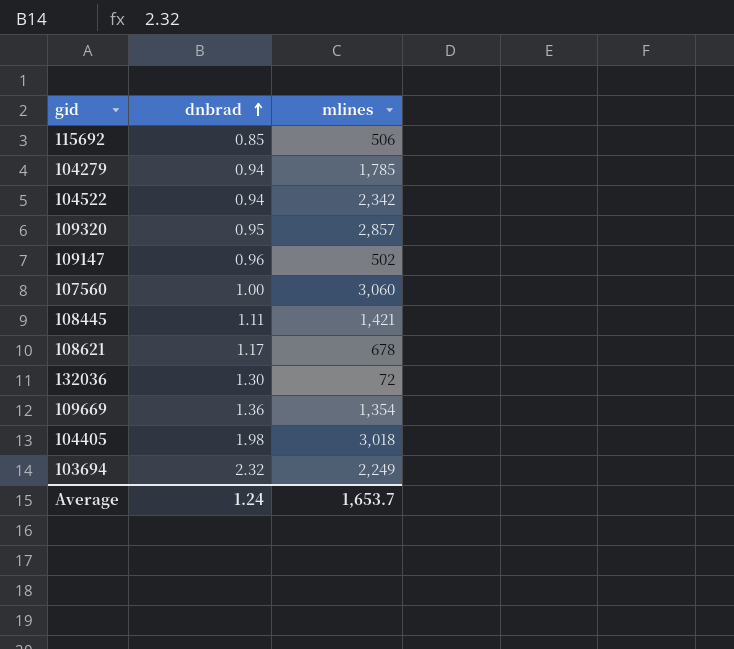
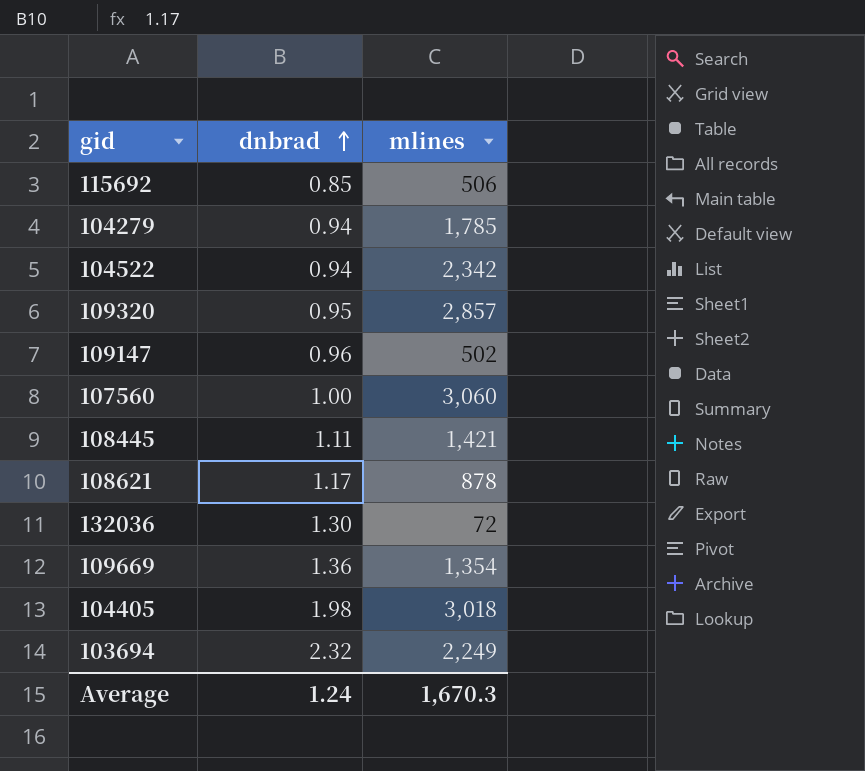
108621 | mlines: 678 -> 878
Average | mlines: 1,653.7 -> 1,670.3

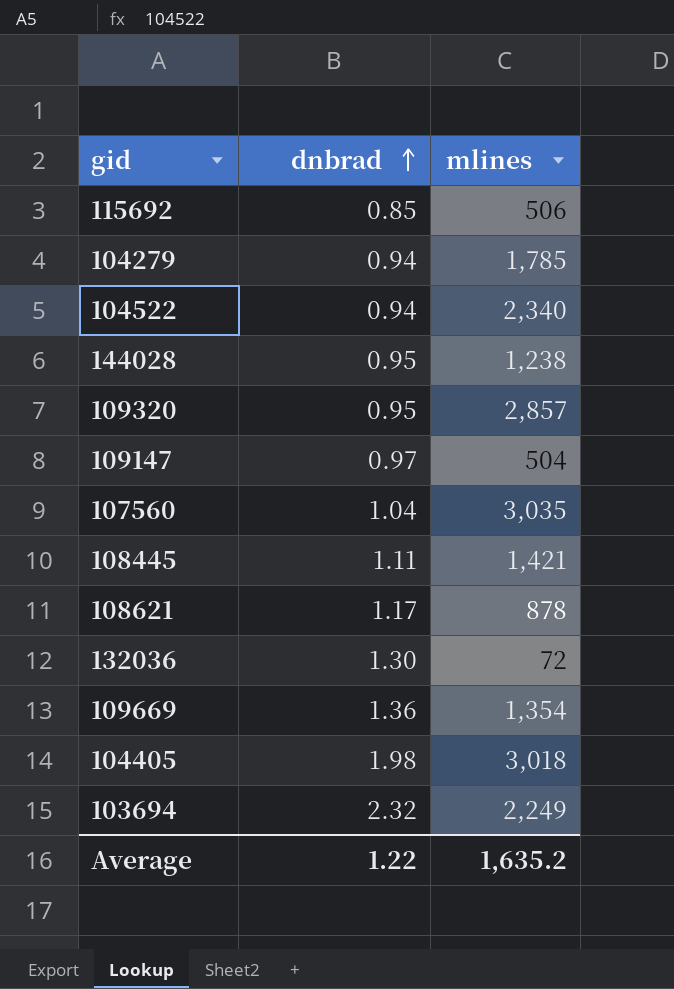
104522 | mlines: 2,342 -> 2,340
row 144028: none -> 0.95 | 1,238
109147 | dnbrad: 0.96 -> 0.97
109147 | mlines: 502 -> 504
107560 | dnbrad: 1.00 -> 1.04
107560 | mlines: 3,060 -> 3,035
Average | dnbrad: 1.24 -> 1.22
Average | mlines: 1,670.3 -> 1,635.2

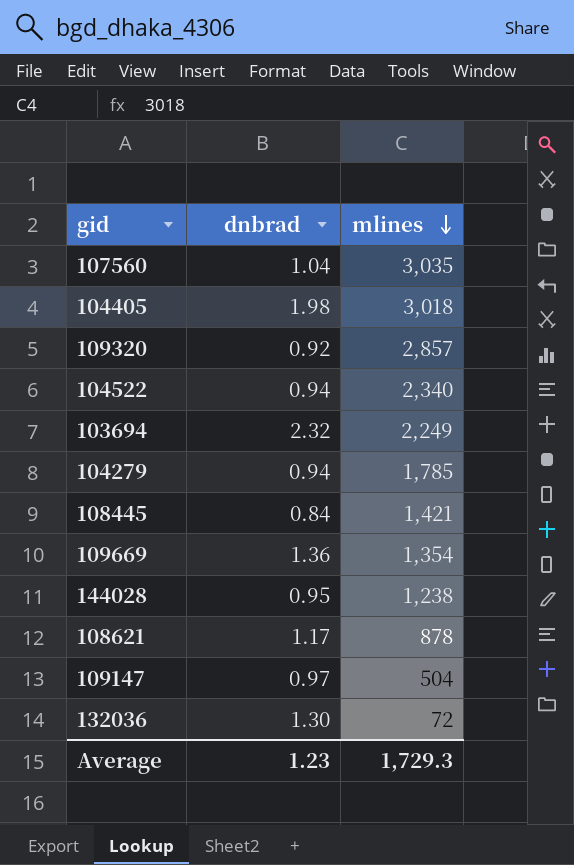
row order: dnbrad ascending -> mlines descending
row 115692: 0.85 | 506 -> none
109320 | dnbrad: 0.95 -> 0.92
108445 | dnbrad: 1.11 -> 0.84
Average | dnbrad: 1.22 -> 1.23
Average | mlines: 1,635.2 -> 1,729.3

